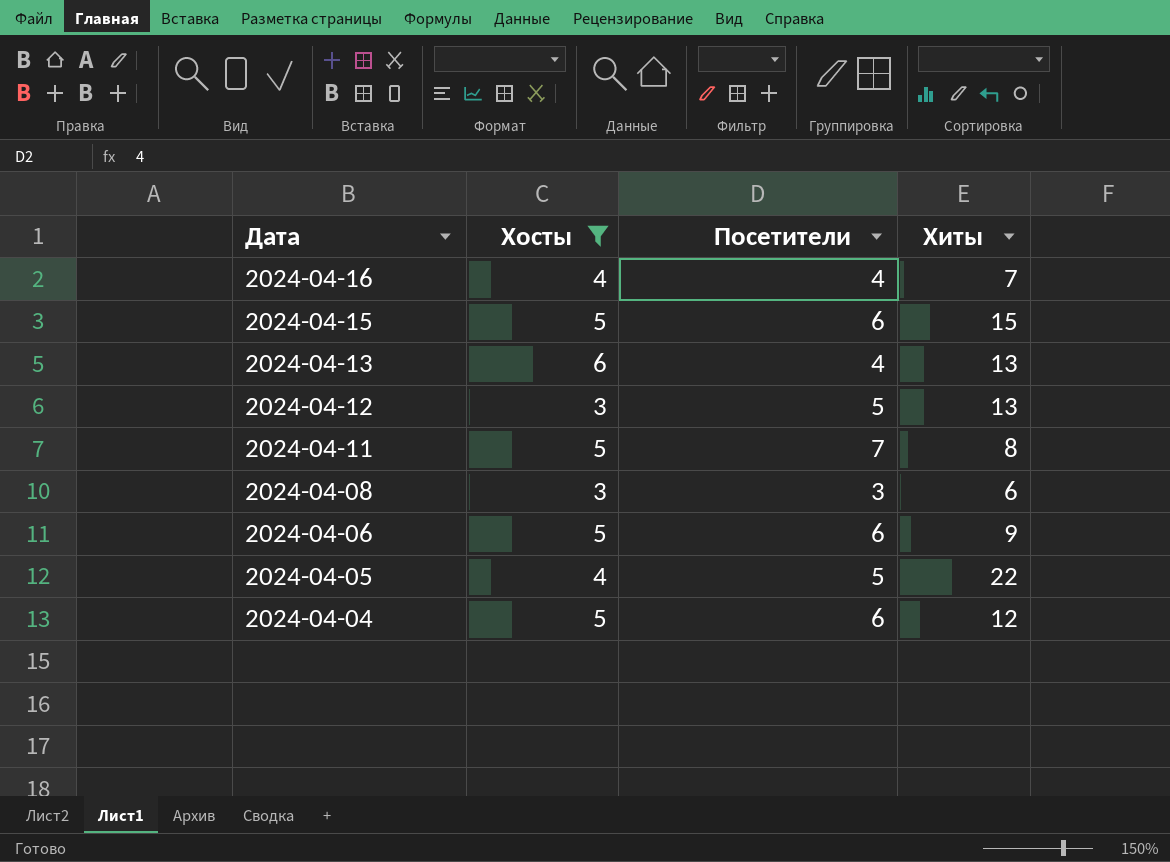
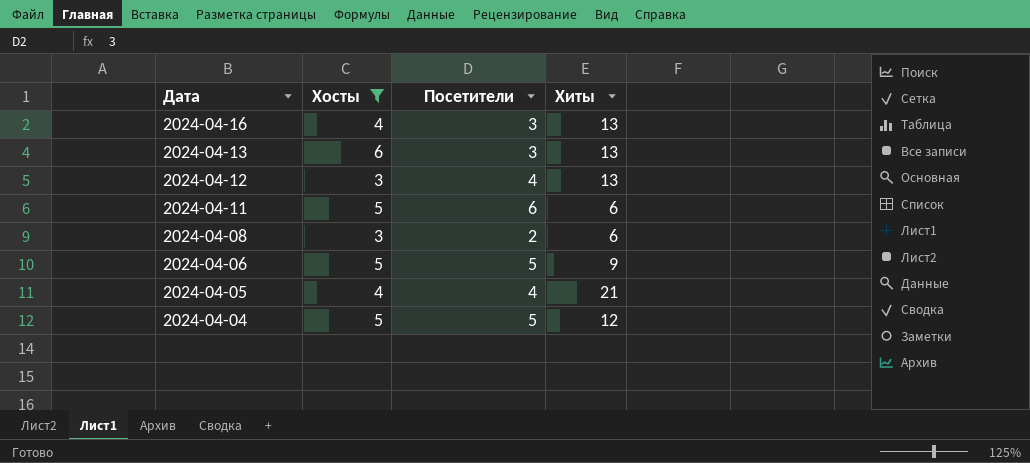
row 2024-04-15: 5 | 6 | 15 -> none
2024-04-16 | Посетители: 4 -> 3
2024-04-16 | Хиты: 7 -> 13
2024-04-13 | Посетители: 4 -> 3
2024-04-12 | Посетители: 5 -> 4
2024-04-11 | Посетители: 7 -> 6
2024-04-11 | Хиты: 8 -> 6
2024-04-08 | Посетители: 3 -> 2
2024-04-06 | Посетители: 6 -> 5
2024-04-05 | Посетители: 5 -> 4
2024-04-05 | Хиты: 22 -> 21
2024-04-04 | Посетители: 6 -> 5

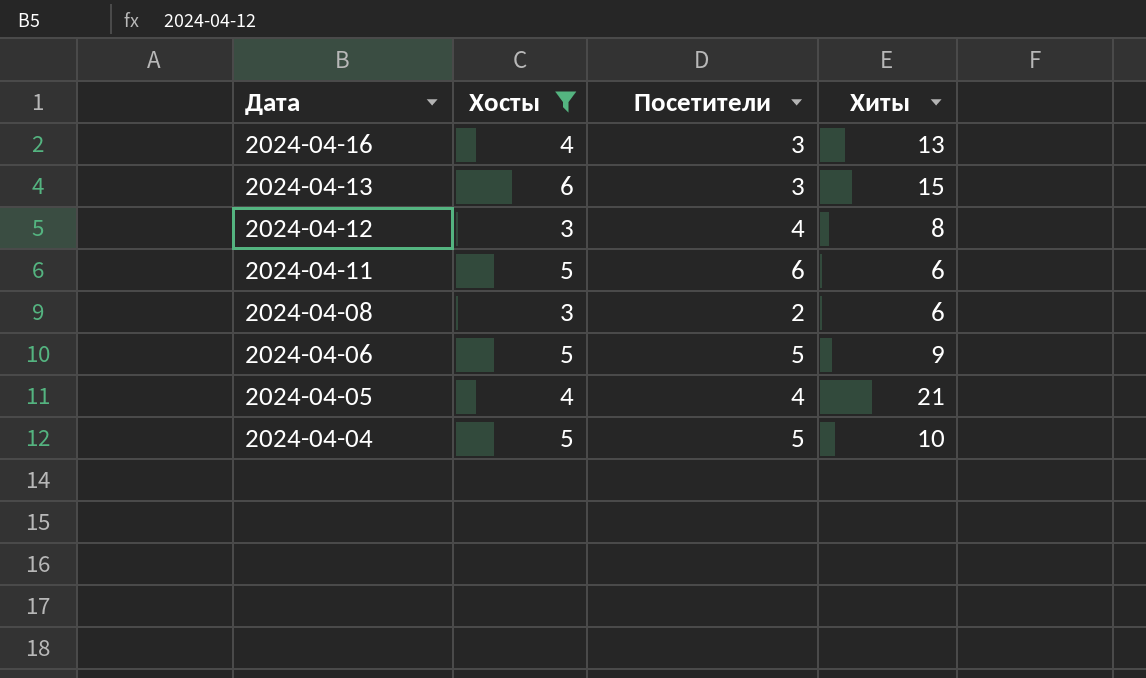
2024-04-13 | Хиты: 13 -> 15
2024-04-12 | Хиты: 13 -> 8
2024-04-04 | Хиты: 12 -> 10

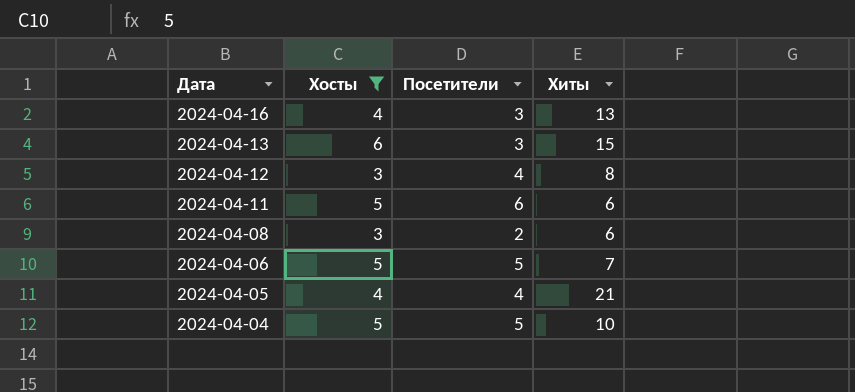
2024-04-06 | Хиты: 9 -> 7

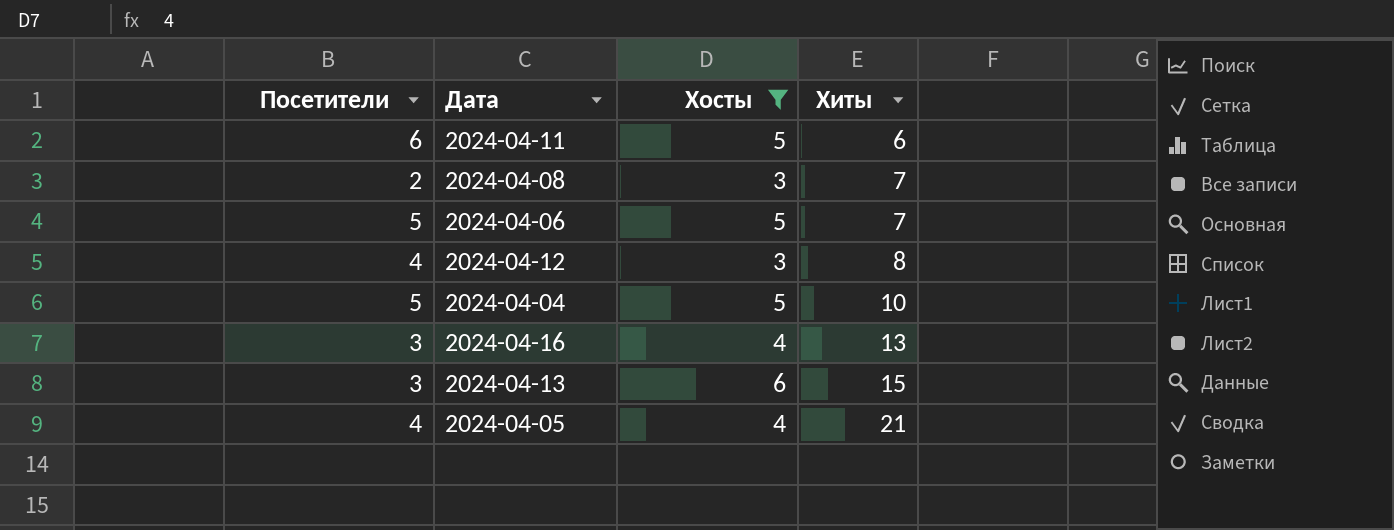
row order: Дата descending -> Хиты ascending
column Посетители | position: 3 -> 1
2024-04-08 | Хиты: 6 -> 7

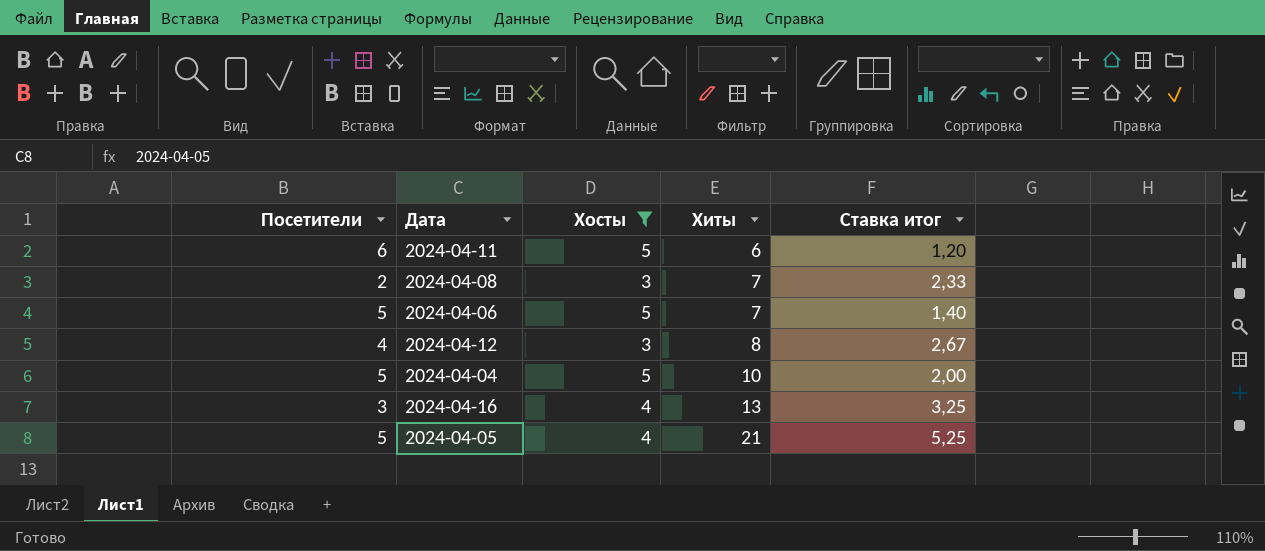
column Ставка итог | formula: none -> [Хиты] / [Хосты]
row 2024-04-13: 3 | 6 | 15 -> none
2024-04-05 | Посетители: 4 -> 5

